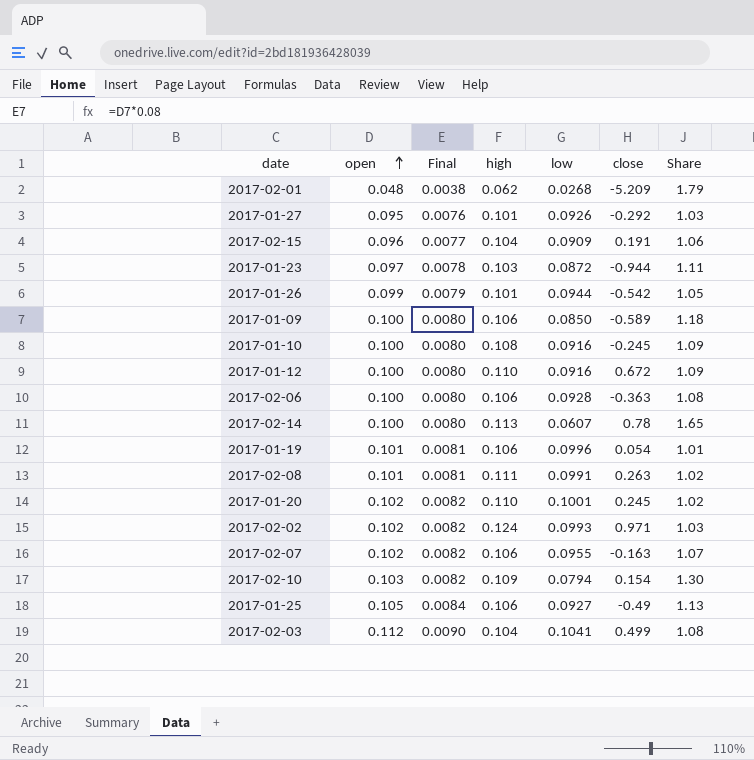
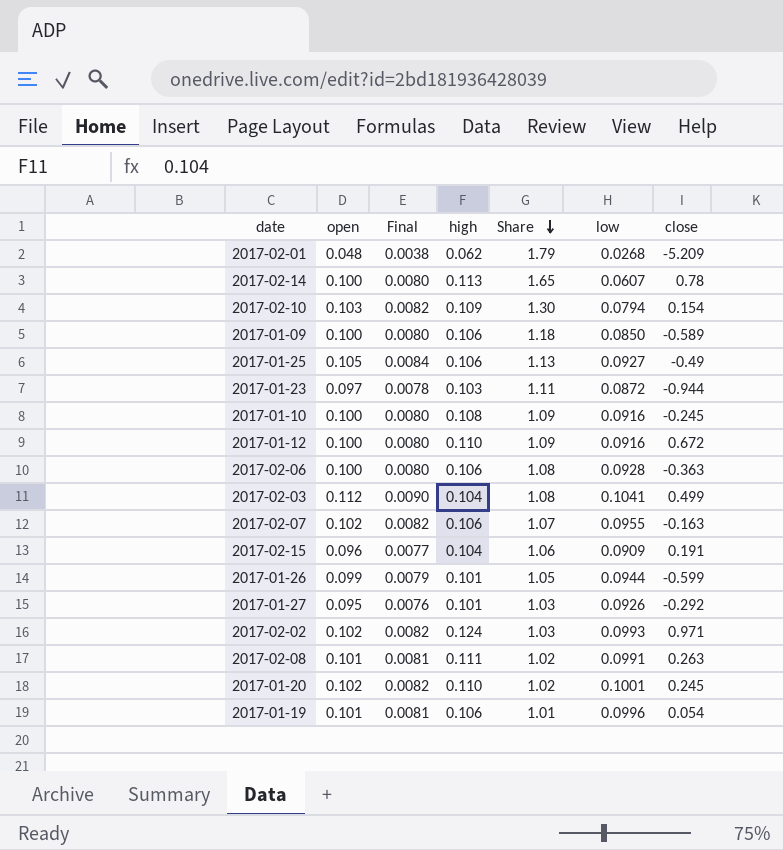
row order: open ascending -> Share descending
column Share | position: 7 -> 5
2017-01-26 | close: -0.542 -> -0.599

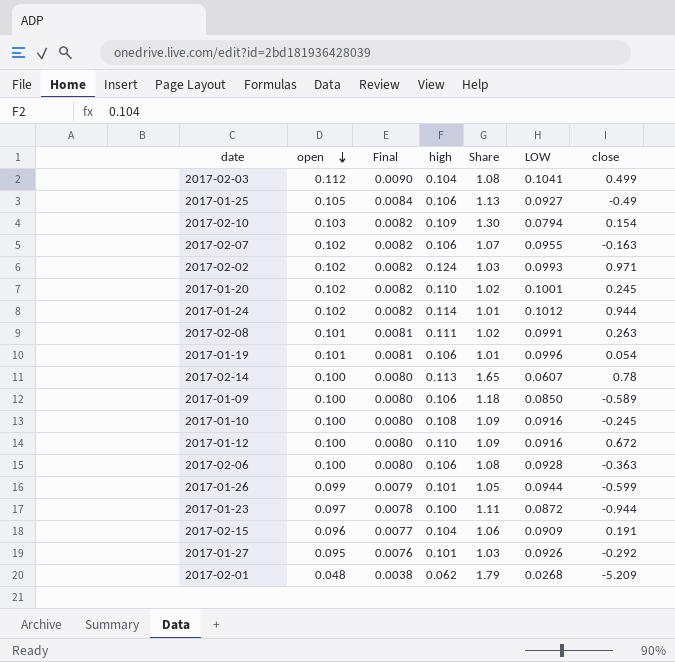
row order: Share descending -> open descending
column name: low -> LOW
row 2017-01-24: none -> 0.102 | 0.0082 | 0.114 | 1.01 | 0.1012 | 0.944
2017-01-23 | high: 0.103 -> 0.100

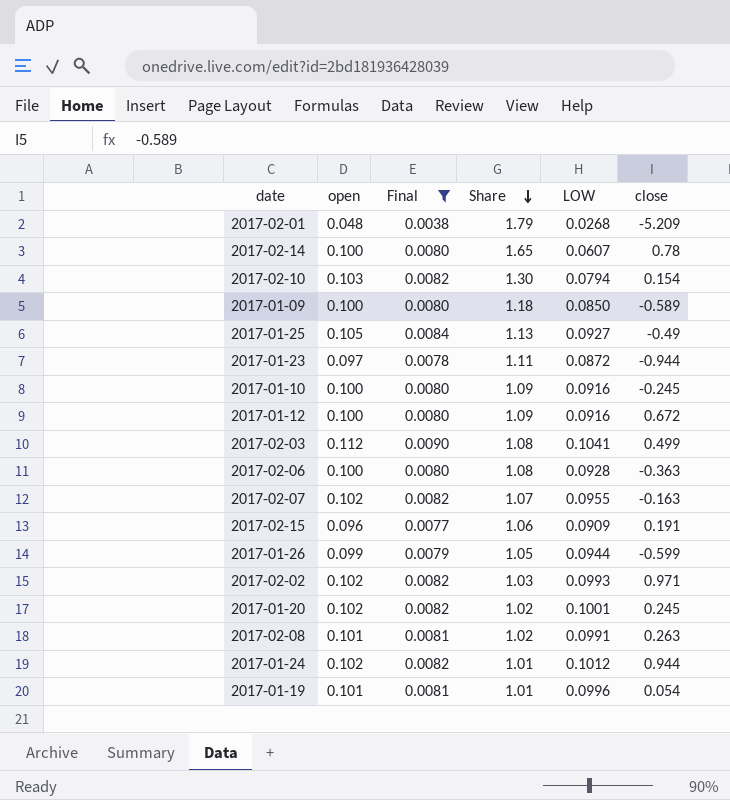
filter: none -> Final != 0.0076
row order: open descending -> Share descending
column high | position: 4 -> none

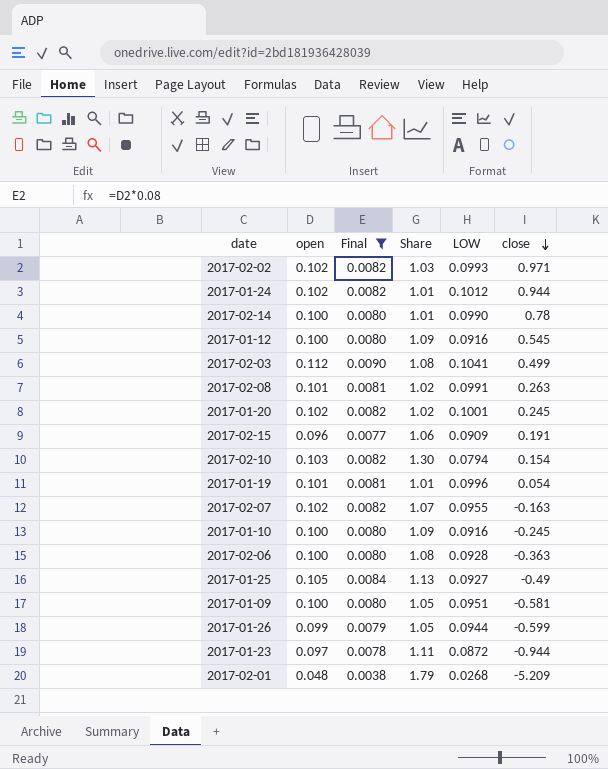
row order: Share descending -> close descending
2017-02-14 | Share: 1.65 -> 1.01
2017-02-14 | LOW: 0.0607 -> 0.0990
2017-01-12 | close: 0.672 -> 0.545
2017-01-09 | Share: 1.18 -> 1.05
2017-01-09 | LOW: 0.0850 -> 0.0951
2017-01-09 | close: -0.589 -> -0.581

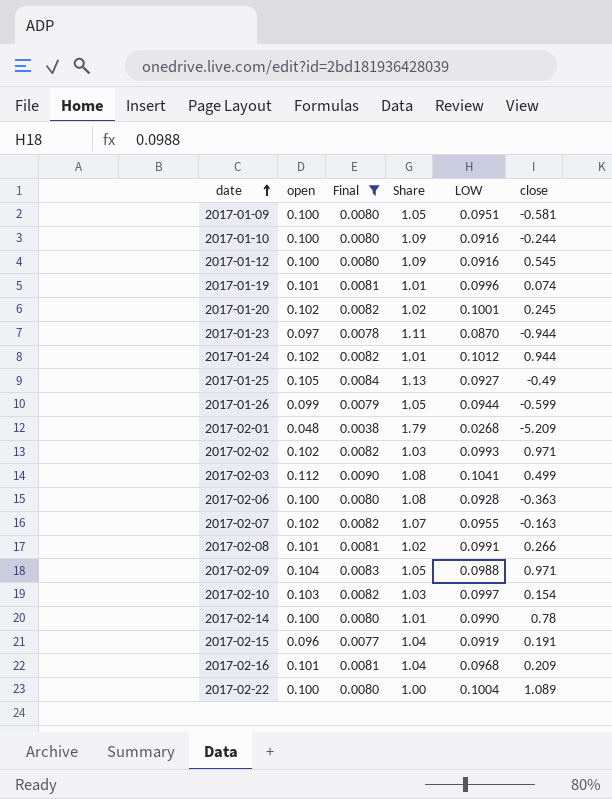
row order: close descending -> date ascending
2017-01-10 | close: -0.245 -> -0.244
2017-01-19 | close: 0.054 -> 0.074
2017-01-23 | LOW: 0.0872 -> 0.0870
2017-02-08 | close: 0.263 -> 0.266
row 2017-02-09: none -> 0.104 | 0.0083 | 1.05 | 0.0988 | 0.971
2017-02-10 | Share: 1.30 -> 1.03
2017-02-10 | LOW: 0.0794 -> 0.0997
2017-02-15 | Share: 1.06 -> 1.04
2017-02-15 | LOW: 0.0909 -> 0.0919
row 2017-02-16: none -> 0.101 | 0.0081 | 1.04 | 0.0968 | 0.209
row 2017-02-22: none -> 0.100 | 0.0080 | 1.00 | 0.1004 | 1.089

